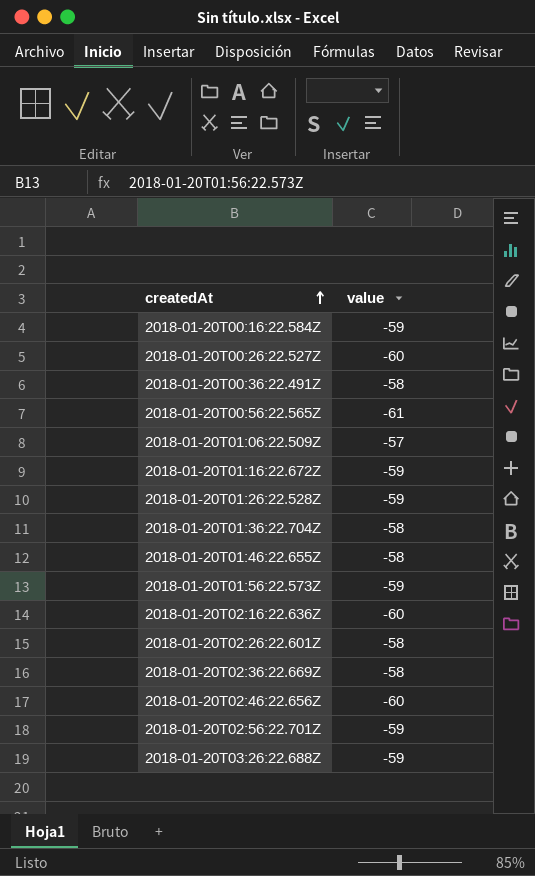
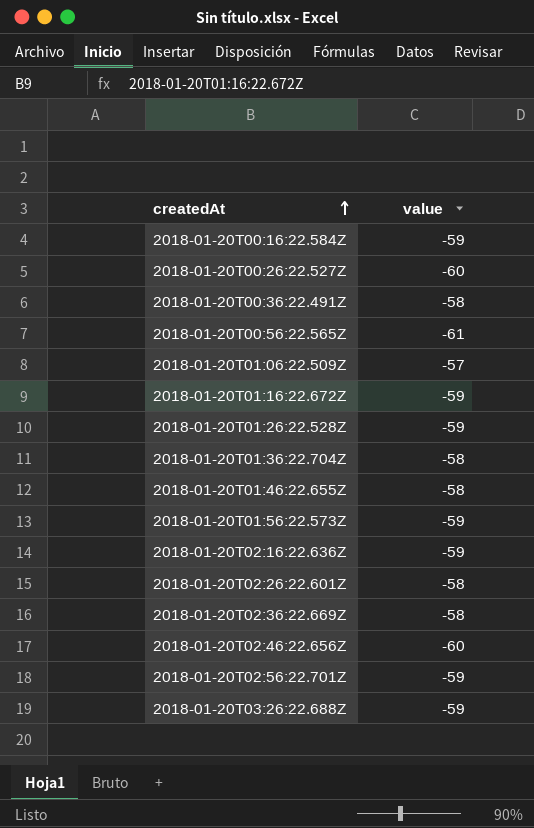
2018-01-20T02:16:22.636Z | value: -60 -> -59

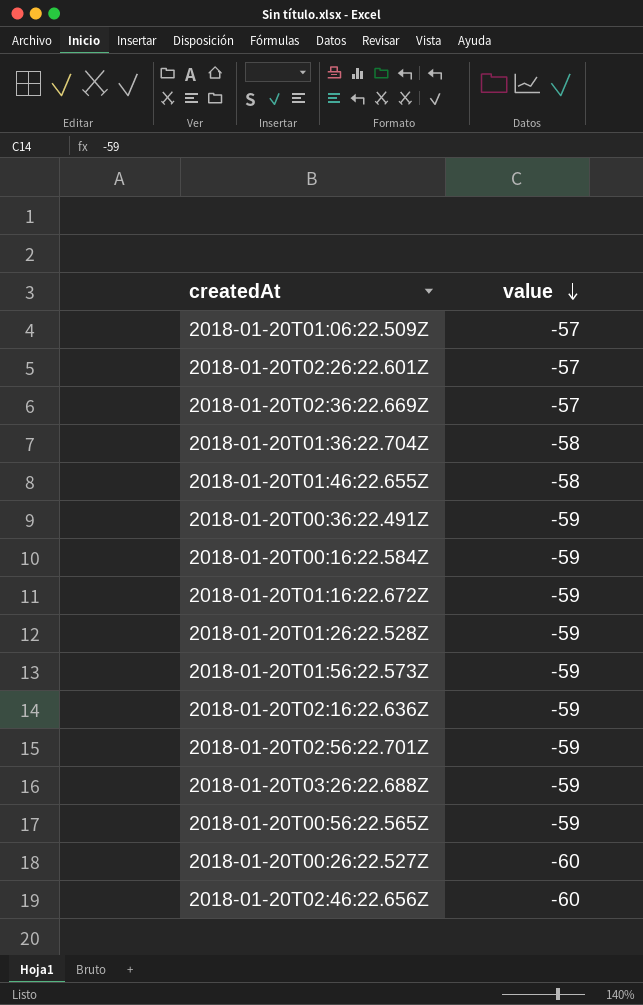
row order: createdAt ascending -> value descending
2018-01-20T02:26:22.601Z | value: -58 -> -57
2018-01-20T02:36:22.669Z | value: -58 -> -57
2018-01-20T00:36:22.491Z | value: -58 -> -59
2018-01-20T00:56:22.565Z | value: -61 -> -59

